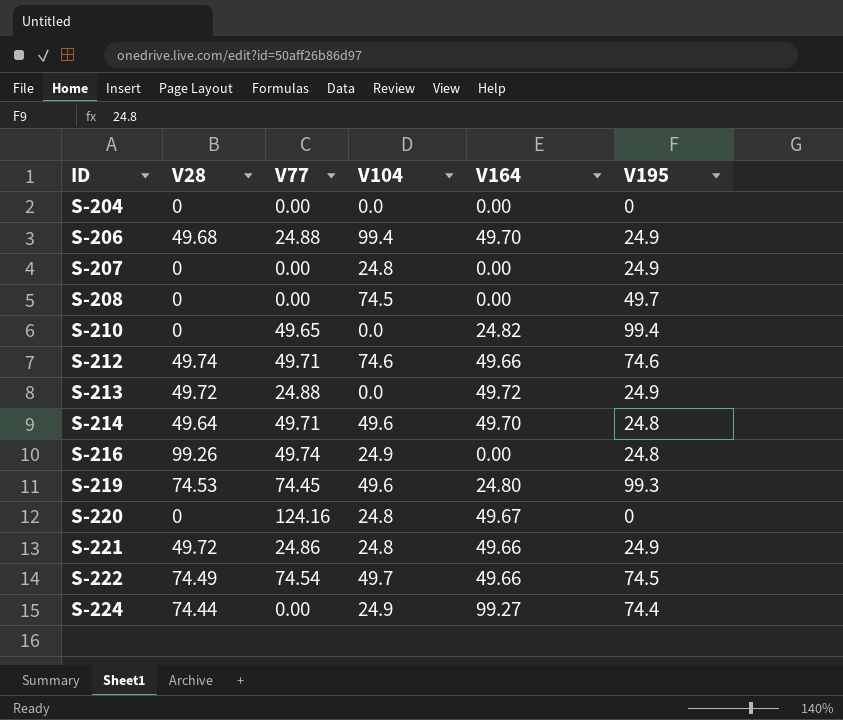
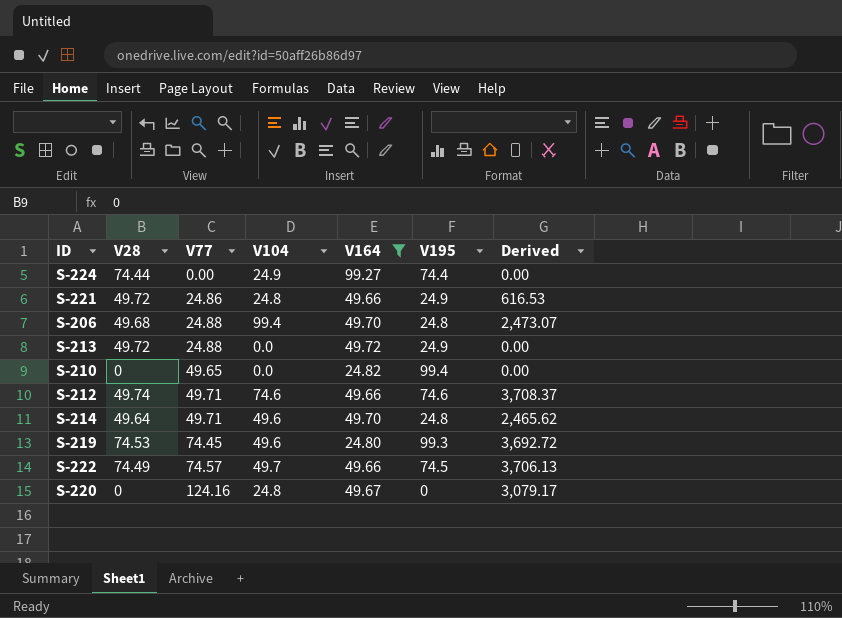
filter: none -> V164 != 0.00
row order: ID ascending -> V77 ascending
column Derived | formula: none -> [V77] * [V104]
S-206 | V195: 24.9 -> 24.8
S-222 | V77: 74.54 -> 74.57

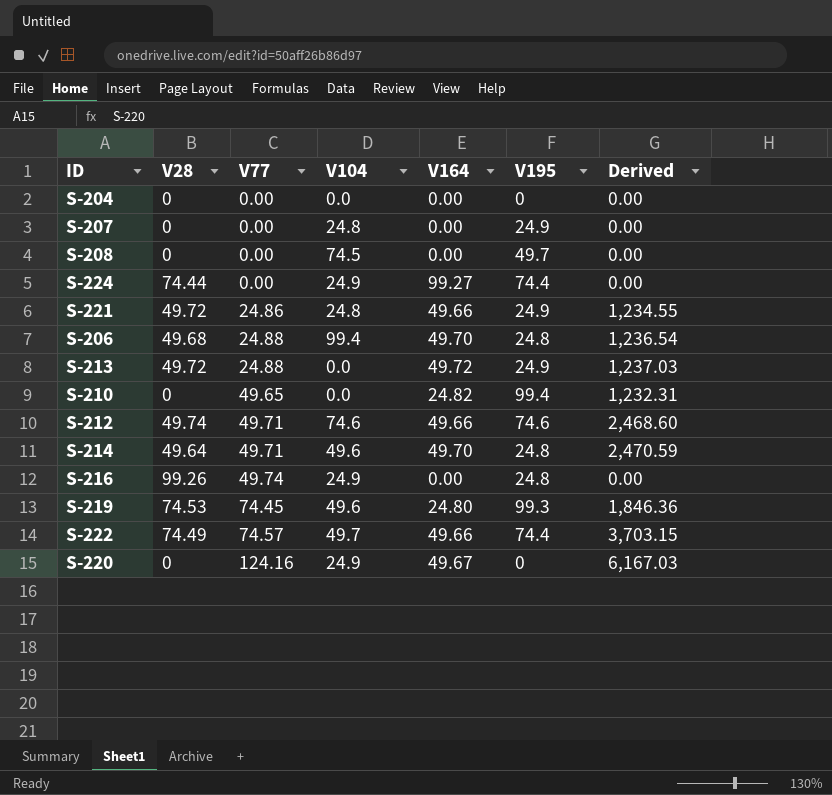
filter: V164 != 0.00 -> none
column Derived | formula: [V77] * [V104] -> [V77] * [V164]
S-222 | V195: 74.5 -> 74.4
S-220 | V104: 24.8 -> 24.9

